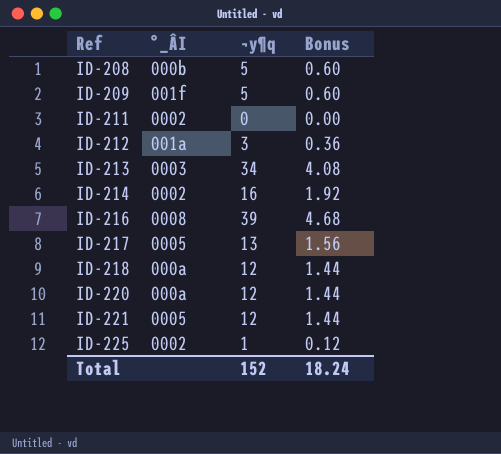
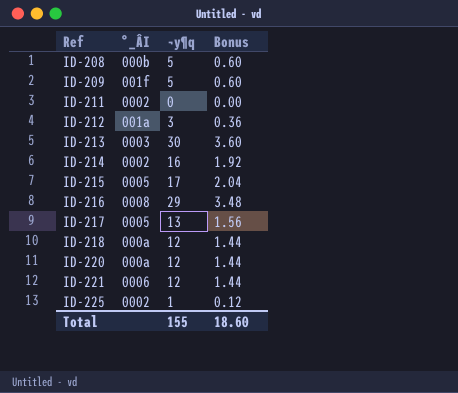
ID-213 | ¬y¶q: 34 -> 30
ID-213 | Bonus: 4.08 -> 3.60
row ID-215: none -> 0005 | 17 | 2.04
ID-216 | ¬y¶q: 39 -> 29
ID-216 | Bonus: 4.68 -> 3.48
ID-221 | °_ÂI: 0005 -> 0006
Total | ¬y¶q: 152 -> 155
Total | Bonus: 18.24 -> 18.60

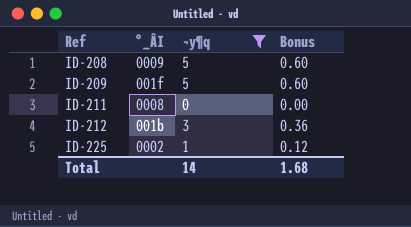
filter: none -> ¬y¶q <= 5
ID-208 | °_ÂI: 000b -> 0009
ID-211 | °_ÂI: 0002 -> 0008
ID-212 | °_ÂI: 001a -> 001b
Total | ¬y¶q: 155 -> 14
Total | Bonus: 18.60 -> 1.68

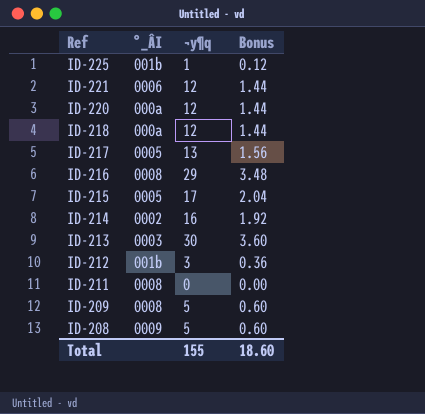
filter: ¬y¶q <= 5 -> none
row order: Ref ascending -> Ref descending
ID-225 | °_ÂI: 0002 -> 001b
ID-209 | °_ÂI: 001f -> 0008
Total | ¬y¶q: 14 -> 155
Total | Bonus: 1.68 -> 18.60

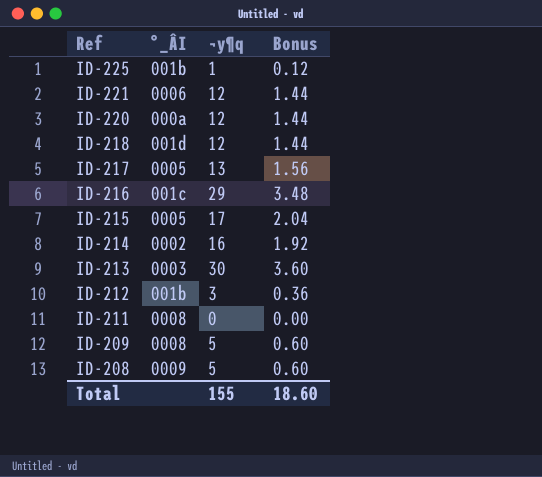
ID-218 | °_ÂI: 000a -> 001d
ID-216 | °_ÂI: 0008 -> 001c

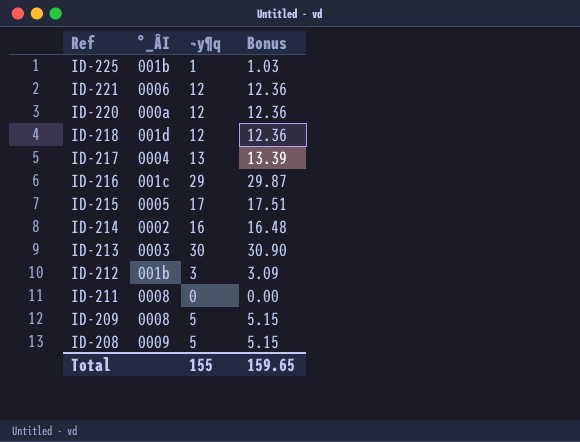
column Bonus | formula: [¬y¶q] * 0.12 -> [¬y¶q] * 1.03
ID-217 | °_ÂI: 0005 -> 0004
Total | Bonus: 18.60 -> 159.65

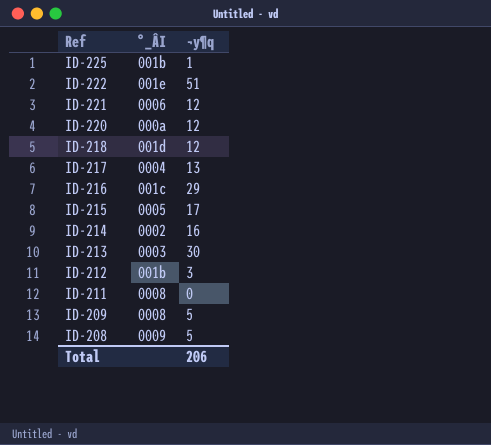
column Bonus | formula: [¬y¶q] * 1.03 -> none
row ID-222: none -> 001e | 51
Total | ¬y¶q: 155 -> 206

